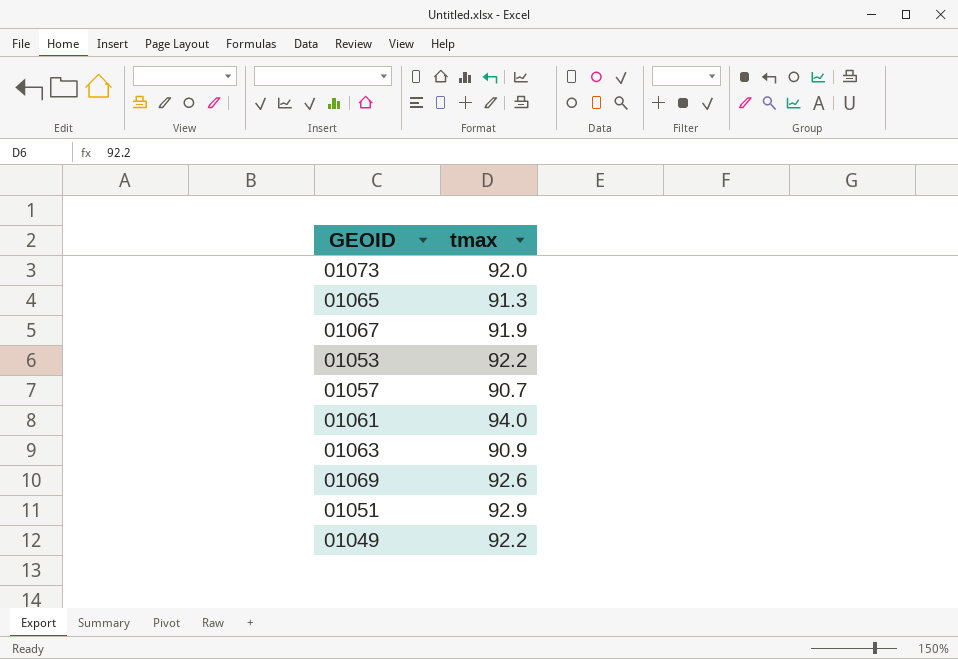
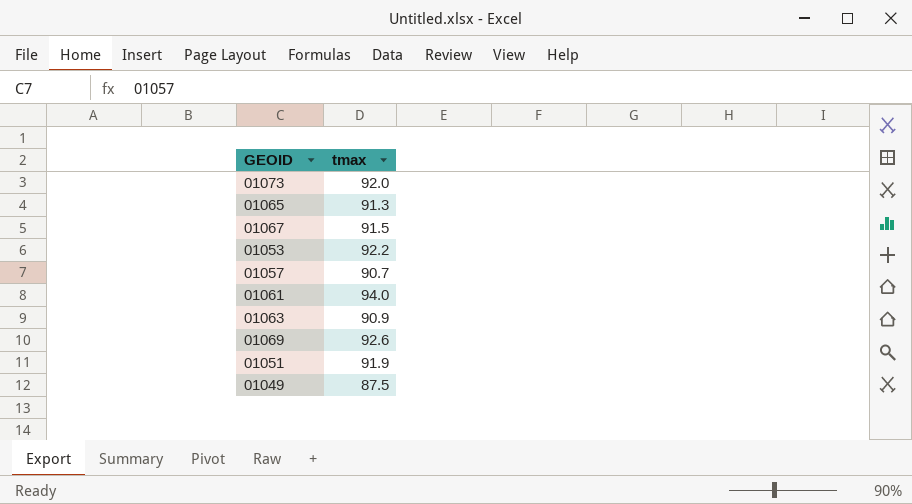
01067 | tmax: 91.9 -> 91.5
01051 | tmax: 92.9 -> 91.9
01049 | tmax: 92.2 -> 87.5

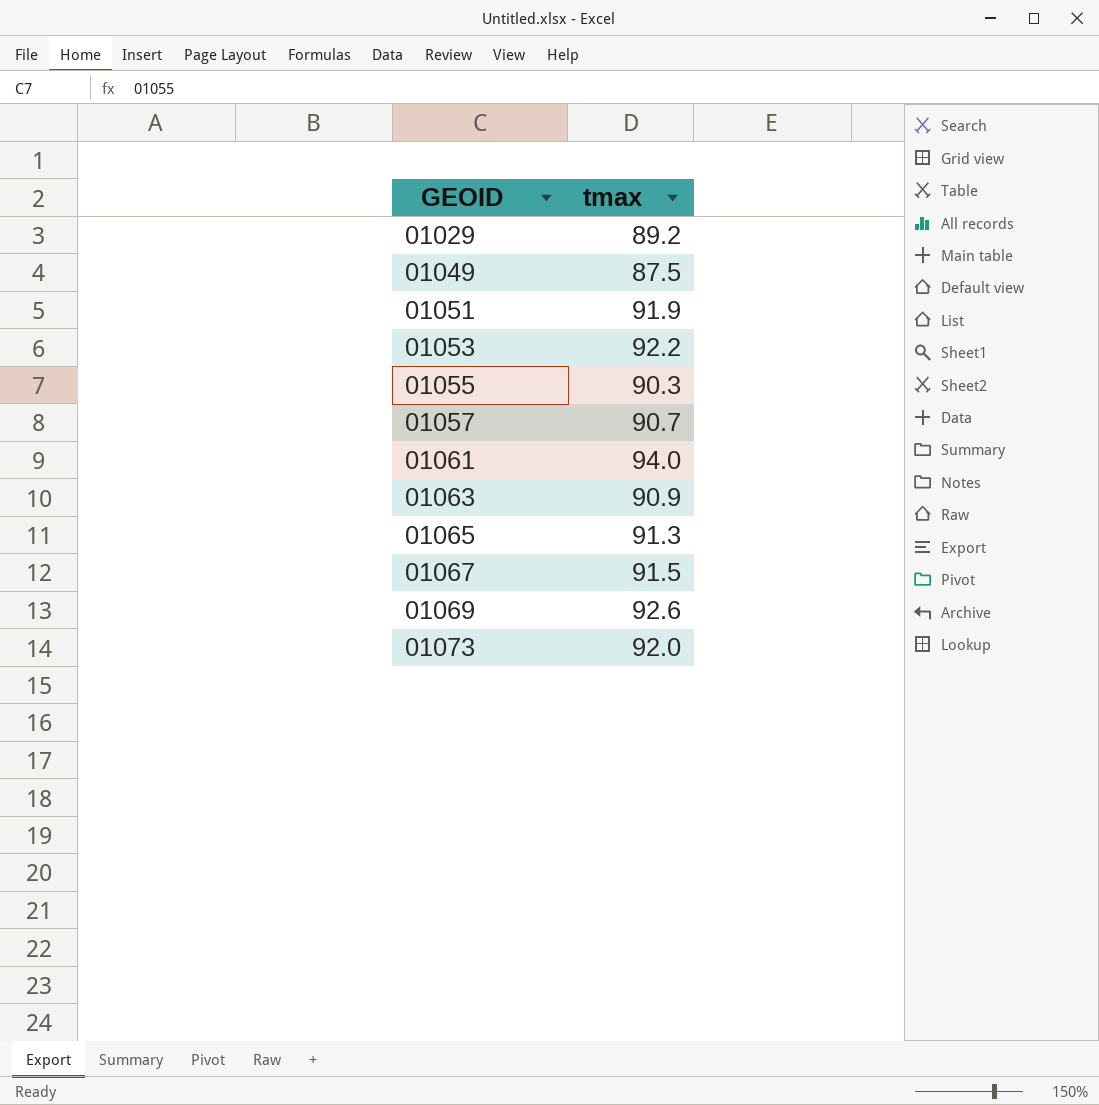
row order: none -> GEOID ascending
row 01029: none -> 89.2
row 01055: none -> 90.3

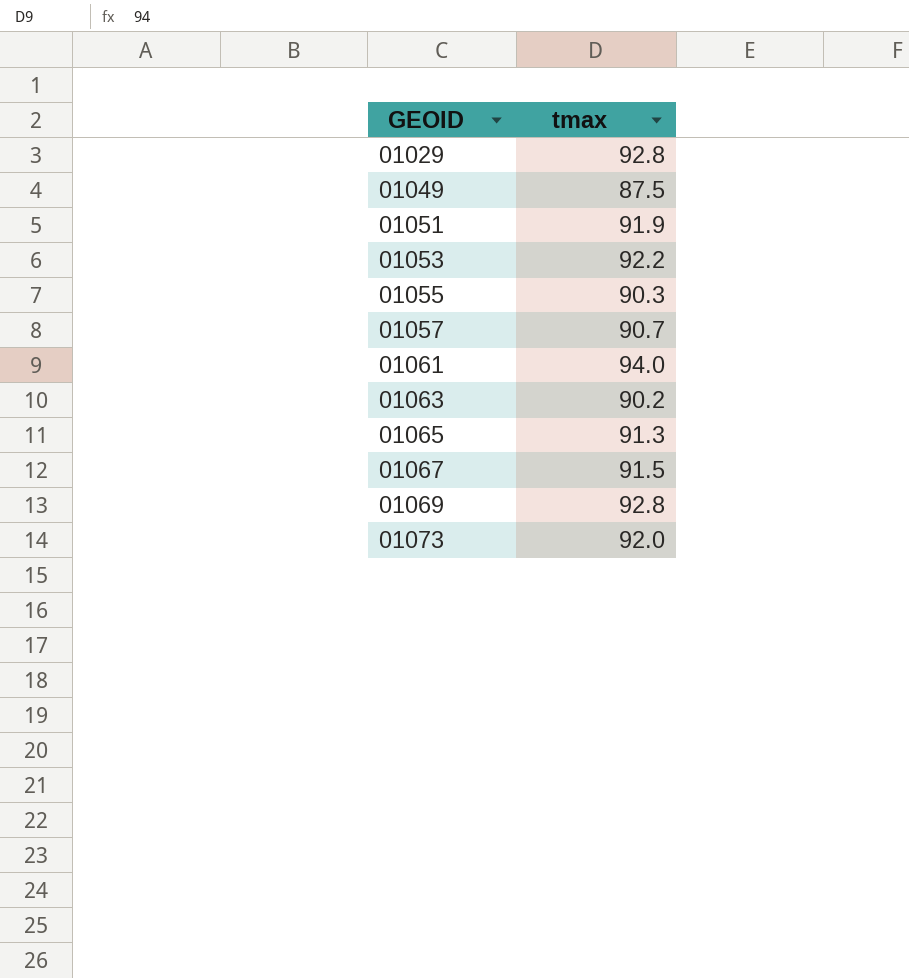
01029 | tmax: 89.2 -> 92.8
01063 | tmax: 90.9 -> 90.2
01069 | tmax: 92.6 -> 92.8

